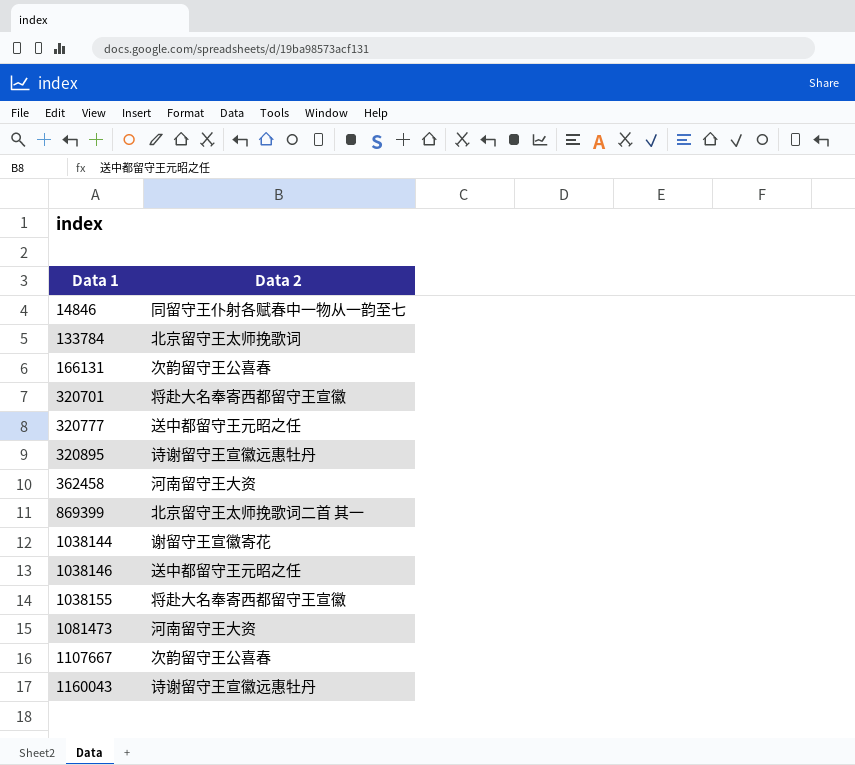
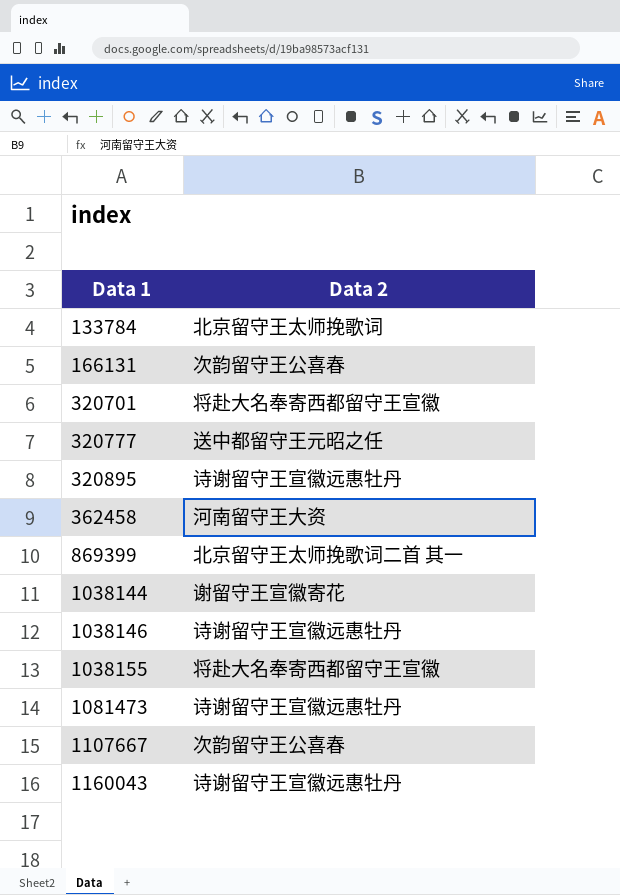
row 14846: 同留守王仆射各赋春中一物从一韵至七 -> none
1038146 | Data 2: 送中都留守王元昭之任 -> 诗谢留守王宣徽远惠牡丹
1081473 | Data 2: 河南留守王大资 -> 诗谢留守王宣徽远惠牡丹

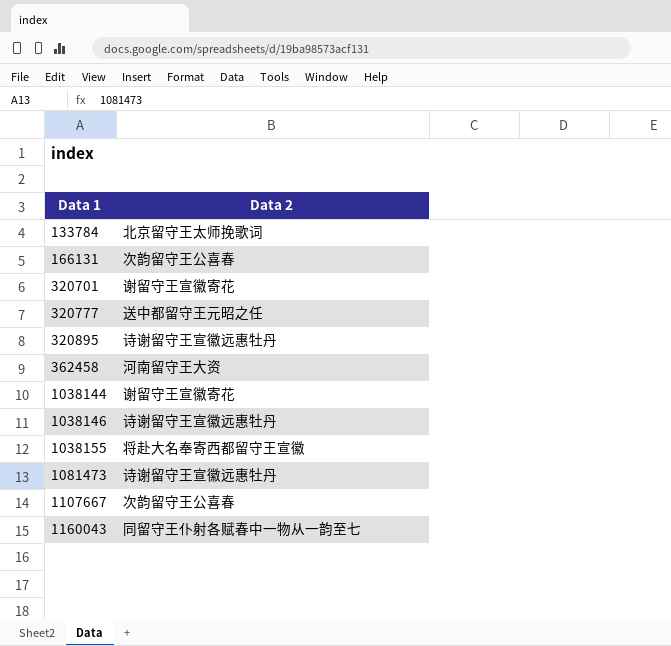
row 869399: 北京留守王太师挽歌词二首 其一 -> none
320701 | Data 2: 将赴大名奉寄西都留守王宣徽 -> 谢留守王宣徽寄花
1160043 | Data 2: 诗谢留守王宣徽远惠牡丹 -> 同留守王仆射各赋春中一物从一韵至七

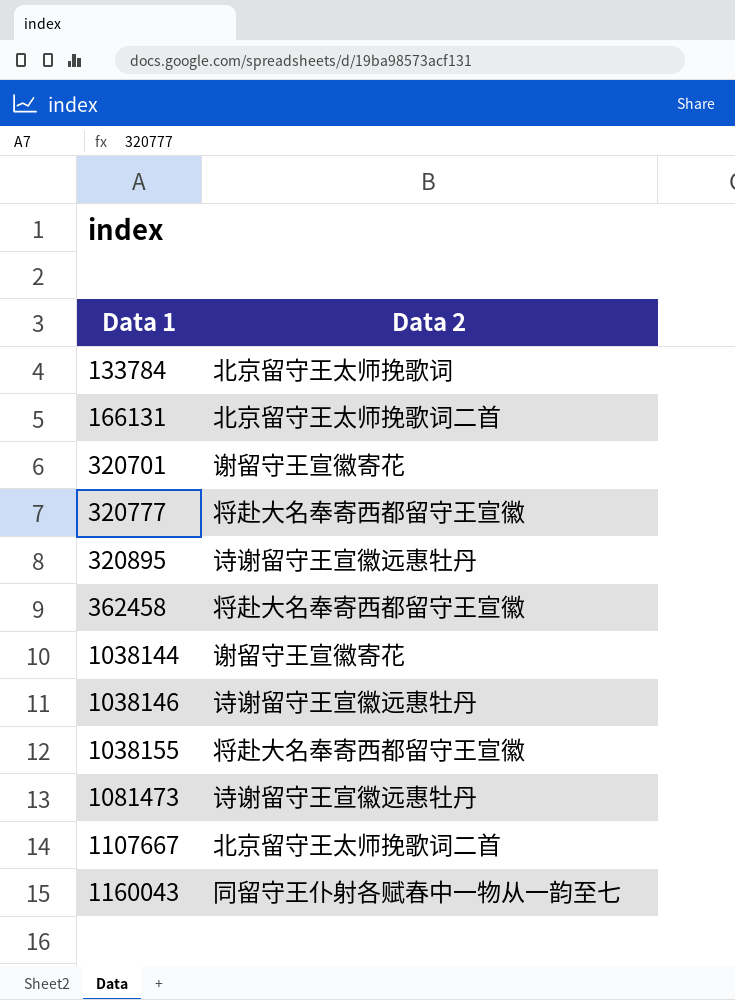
166131 | Data 2: 次韵留守王公喜春 -> 北京留守王太师挽歌词二首
320777 | Data 2: 送中都留守王元昭之任 -> 将赴大名奉寄西都留守王宣徽
362458 | Data 2: 河南留守王大资 -> 将赴大名奉寄西都留守王宣徽
1107667 | Data 2: 次韵留守王公喜春 -> 北京留守王太师挽歌词二首

